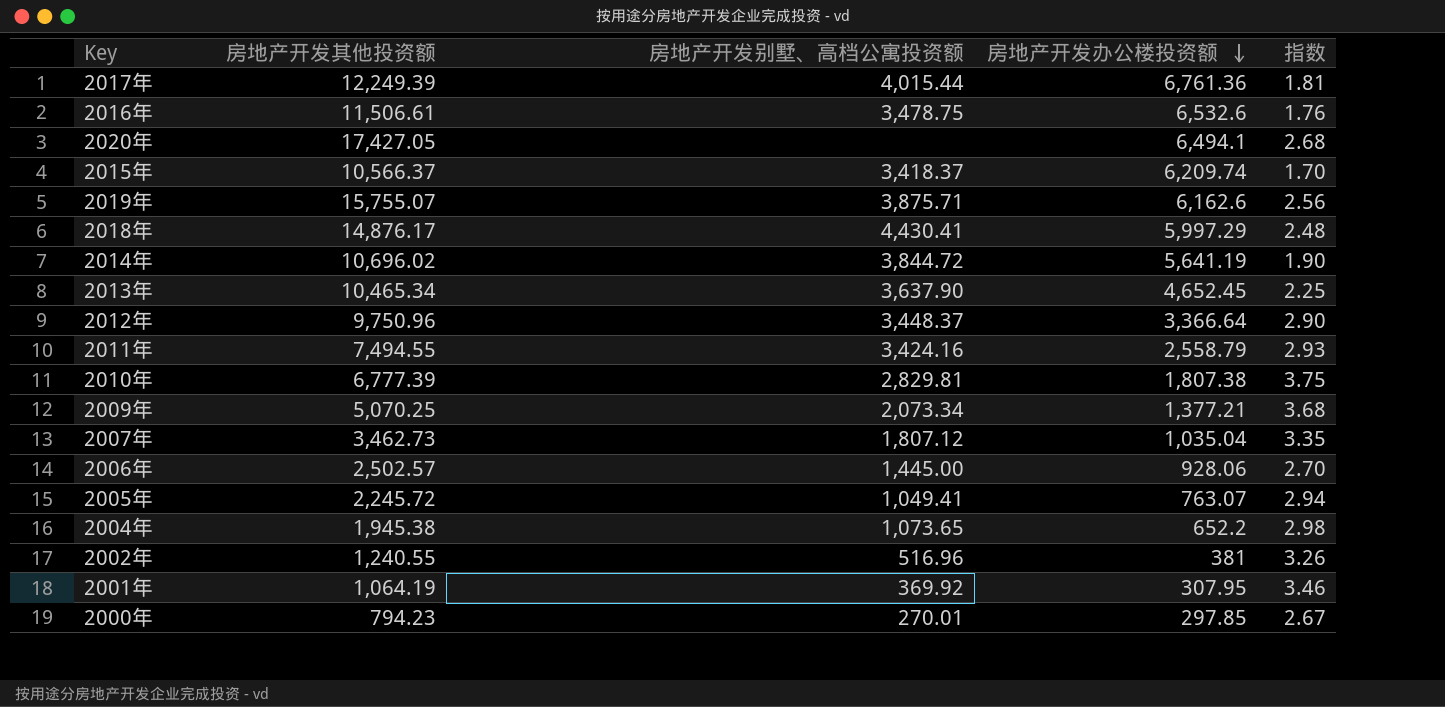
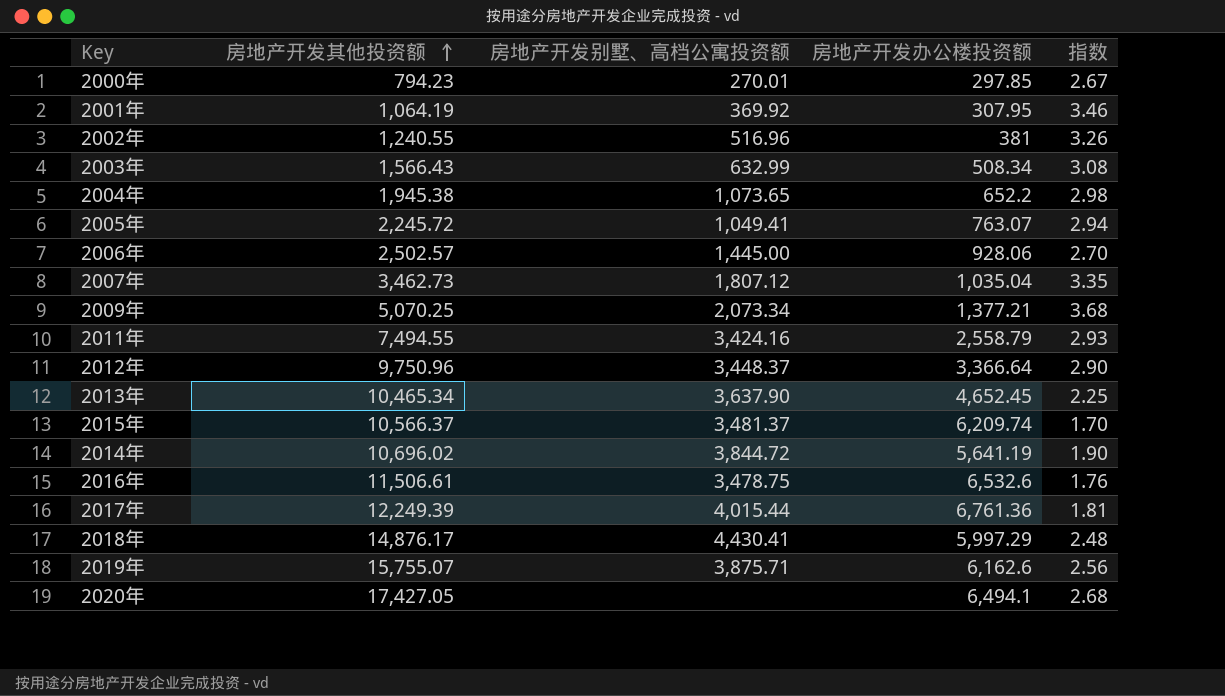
row order: 房地产开发办公楼投资额 descending -> 房地产开发其他投资额 ascending
row 2010年: 6,777.39 | 2,829.81 | 1,807.38 | 3.75 -> none
row 2003年: none -> 1,566.43 | 632.99 | 508.34 | 3.08
2015年 | 房地产开发别墅、高档公寓投资额: 3,418.37 -> 3,481.37

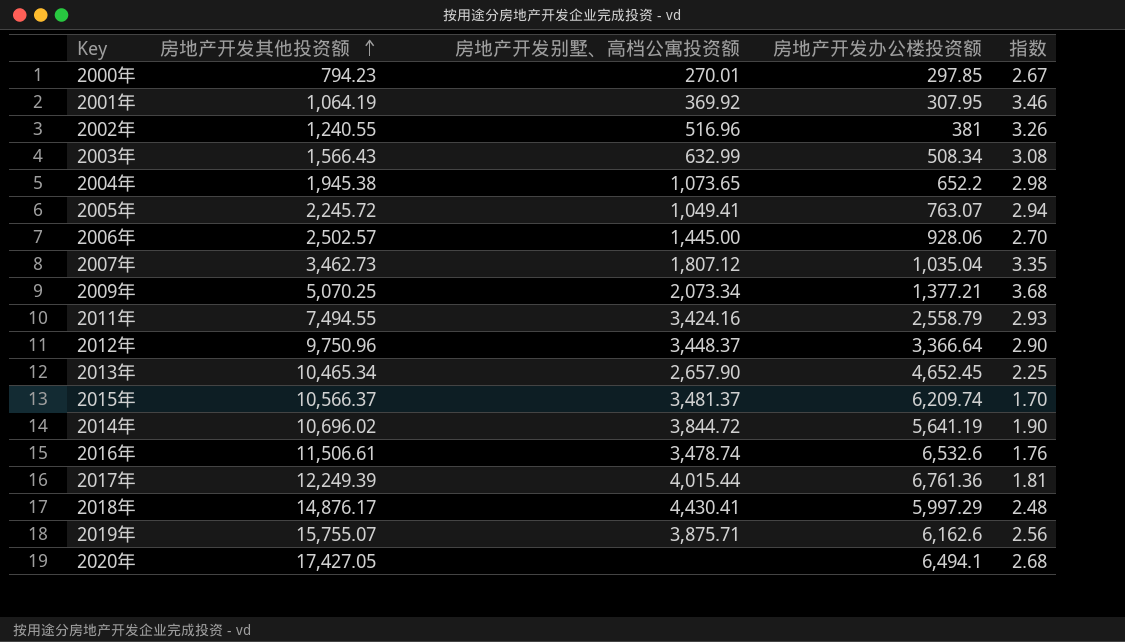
2013年 | 房地产开发别墅、高档公寓投资额: 3,637.90 -> 2,657.90
2016年 | 房地产开发别墅、高档公寓投资额: 3,478.75 -> 3,478.74

